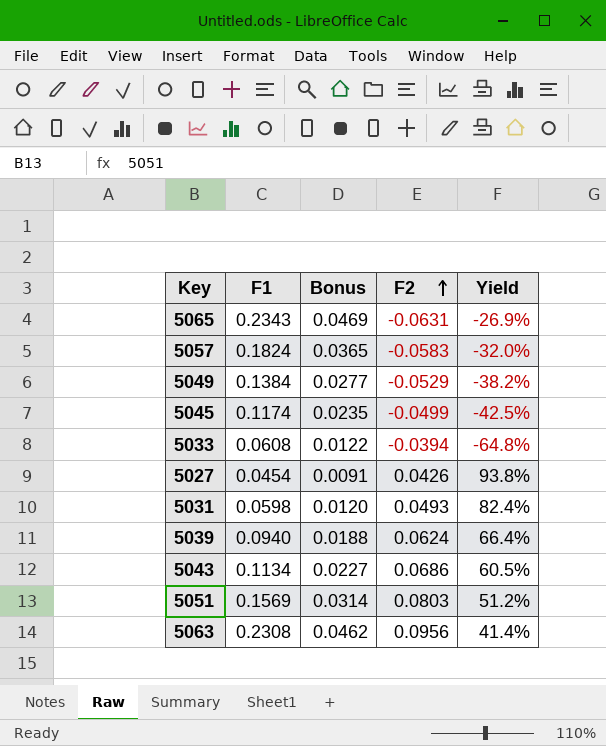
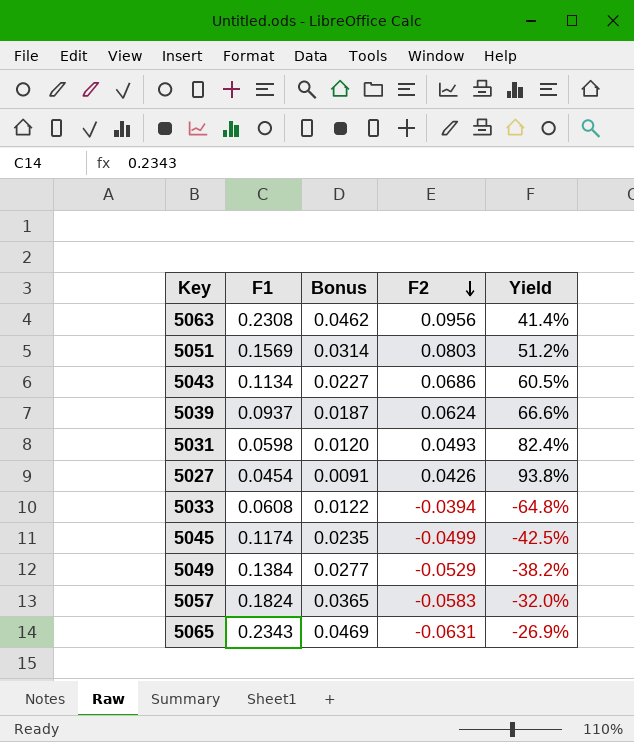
row order: F2 ascending -> F2 descending
5039 | F1: 0.0940 -> 0.0937
5039 | Bonus: 0.0188 -> 0.0187
5039 | Yield: 66.4% -> 66.6%

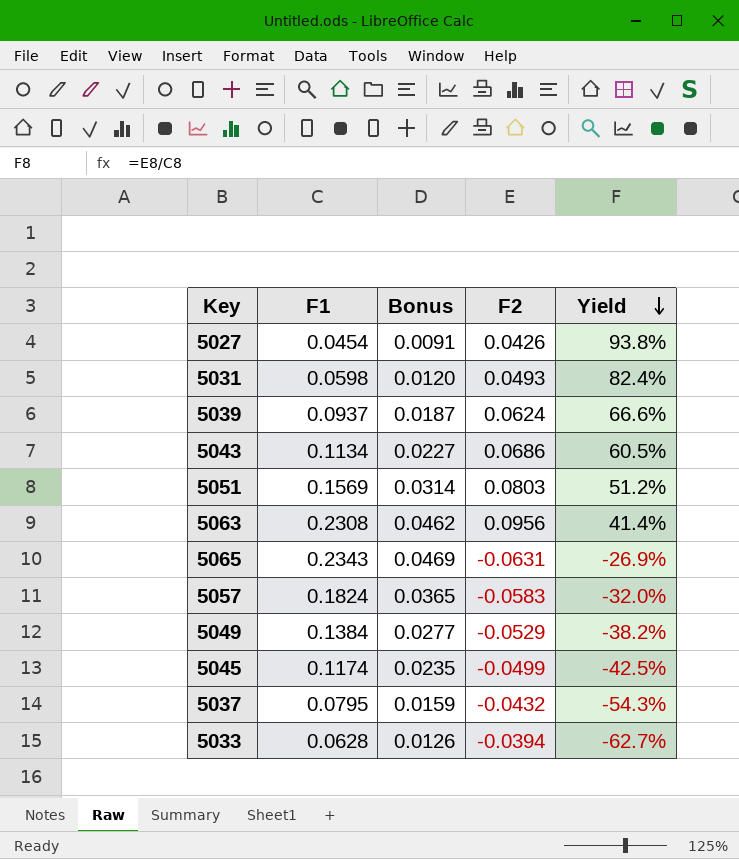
row order: F2 descending -> Yield descending
row 5037: none -> 0.0795 | 0.0159 | -0.0432 | -54.3%
5033 | F1: 0.0608 -> 0.0628
5033 | Bonus: 0.0122 -> 0.0126
5033 | Yield: -64.8% -> -62.7%

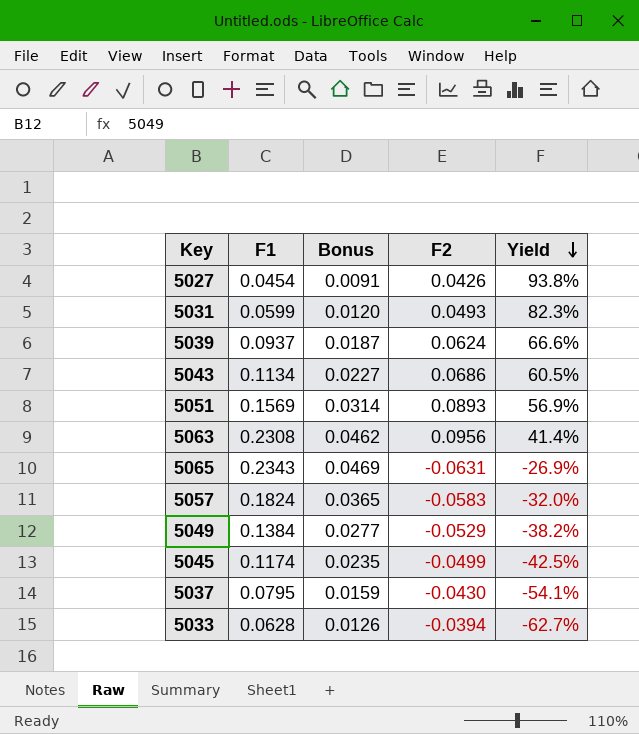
5031 | F1: 0.0598 -> 0.0599
5031 | Yield: 82.4% -> 82.3%
5051 | F2: 0.0803 -> 0.0893
5051 | Yield: 51.2% -> 56.9%
5037 | F2: -0.0432 -> -0.0430
5037 | Yield: -54.3% -> -54.1%

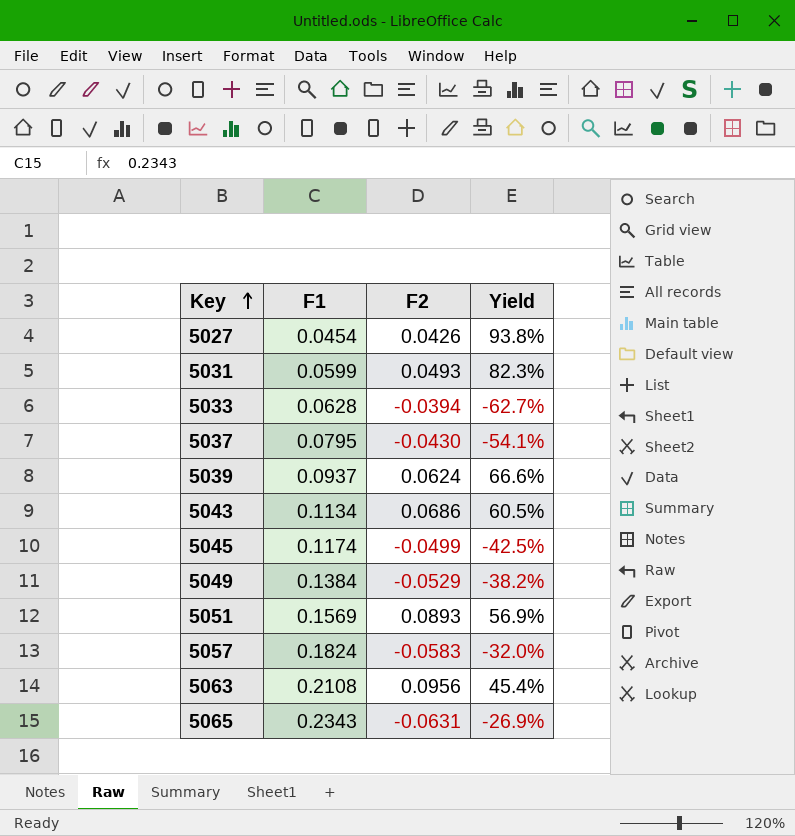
row order: Yield descending -> Key ascending
column Bonus | formula: [F1] * 0.2 -> none
5063 | F1: 0.2308 -> 0.2108
5063 | Yield: 41.4% -> 45.4%

